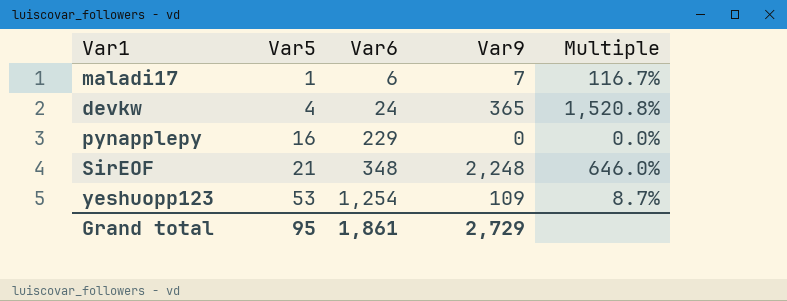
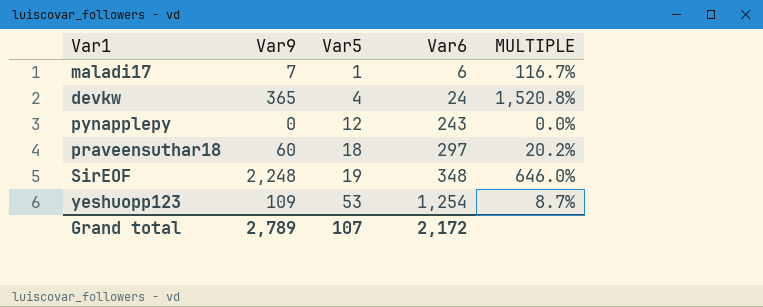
column Var9 | position: 4 -> 2
column name: Multiple -> MULTIPLE
pynapplepy | Var5: 16 -> 12
pynapplepy | Var6: 229 -> 243
row praveensuthar18: none -> 60 | 18 | 297 | 20.2%
SirEOF | Var5: 21 -> 19
Grand total | Var9: 2,729 -> 2,789
Grand total | Var5: 95 -> 107
Grand total | Var6: 1,861 -> 2,172

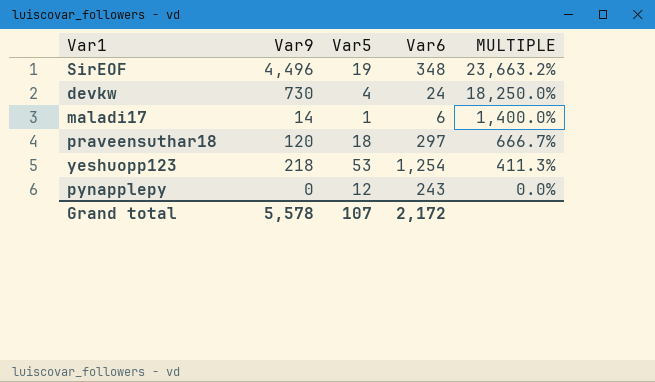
row order: Var5 ascending -> MULTIPLE descending
column MULTIPLE | formula: [Var9] / [Var6] -> [Var9] / [Var5]
SirEOF | Var9: 2,248 -> 4,496
devkw | Var9: 365 -> 730
maladi17 | Var9: 7 -> 14
praveensuthar18 | Var9: 60 -> 120
yeshuopp123 | Var9: 109 -> 218
Grand total | Var9: 2,789 -> 5,578

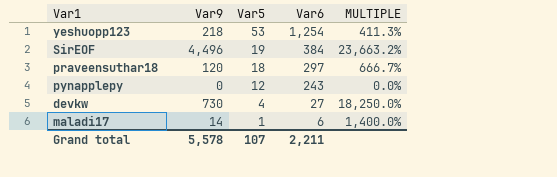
row order: MULTIPLE descending -> Var5 descending
SirEOF | Var6: 348 -> 384
devkw | Var6: 24 -> 27
Grand total | Var6: 2,172 -> 2,211

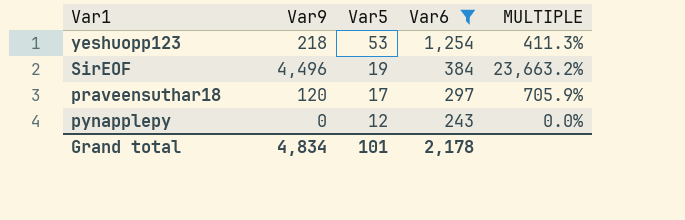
filter: none -> Var6 >= 243
praveensuthar18 | Var5: 18 -> 17
praveensuthar18 | MULTIPLE: 666.7% -> 705.9%
Grand total | Var9: 5,578 -> 4,834
Grand total | Var5: 107 -> 101
Grand total | Var6: 2,211 -> 2,178

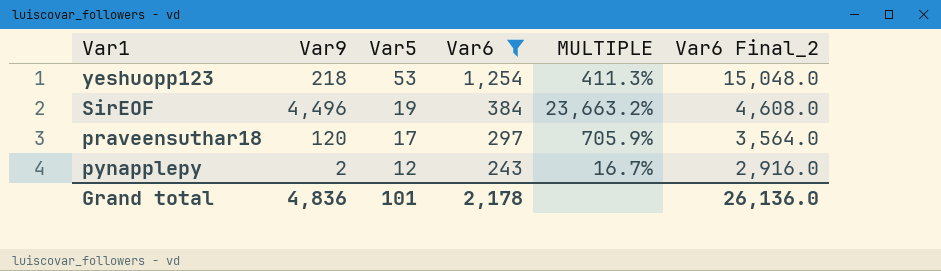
column Var6 Final_2 | formula: none -> [Var6] * 12
pynapplepy | Var9: 0 -> 2
pynapplepy | MULTIPLE: 0.0% -> 16.7%
Grand total | Var9: 4,834 -> 4,836

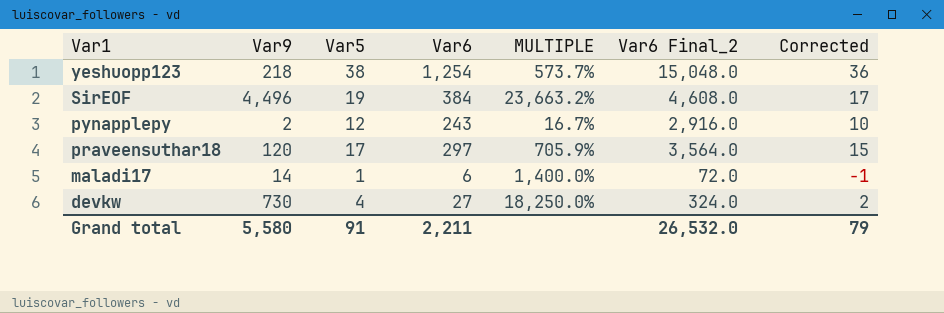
filter: Var6 >= 243 -> none
row order: Var5 descending -> Var1 descending
column Corrected | formula: none -> [Var5] - 2
yeshuopp123 | Var5: 53 -> 38
yeshuopp123 | MULTIPLE: 411.3% -> 573.7%
Grand total | Var9: 4,836 -> 5,580
Grand total | Var5: 101 -> 91
Grand total | Var6: 2,178 -> 2,211
Grand total | Var6 Final_2: 26,136.0 -> 26,532.0

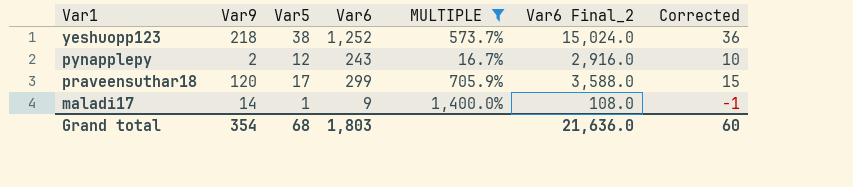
filter: none -> MULTIPLE <= 1,400.0%
yeshuopp123 | Var6: 1,254 -> 1,252
yeshuopp123 | Var6 Final_2: 15,048.0 -> 15,024.0
praveensuthar18 | Var6: 297 -> 299
praveensuthar18 | Var6 Final_2: 3,564.0 -> 3,588.0
maladi17 | Var6: 6 -> 9
maladi17 | Var6 Final_2: 72.0 -> 108.0
Grand total | Var9: 5,580 -> 354
Grand total | Var5: 91 -> 68
Grand total | Var6: 2,211 -> 1,803
Grand total | Var6 Final_2: 26,532.0 -> 21,636.0
Grand total | Corrected: 79 -> 60

